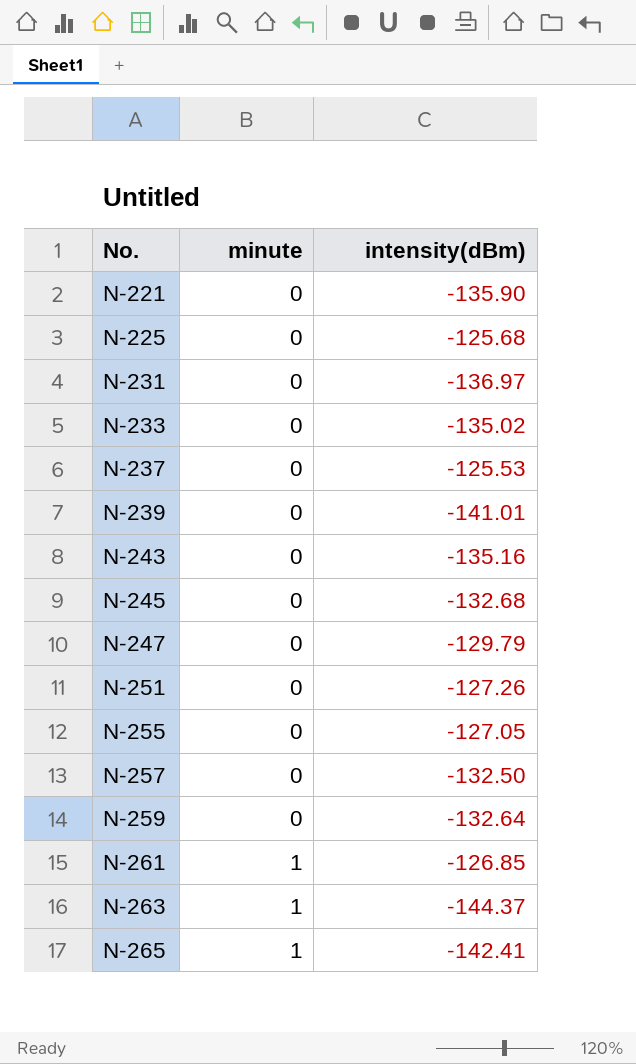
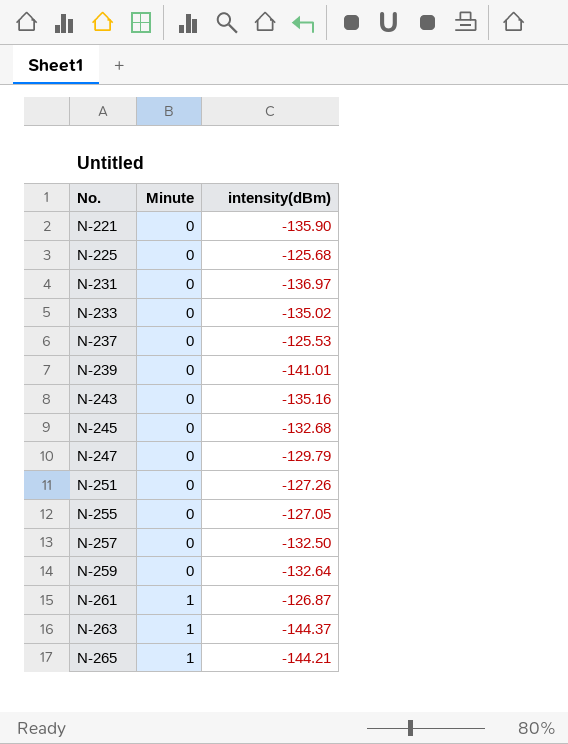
column name: minute -> Minute
N-261 | intensity(dBm): -126.85 -> -126.87
N-265 | intensity(dBm): -142.41 -> -144.21

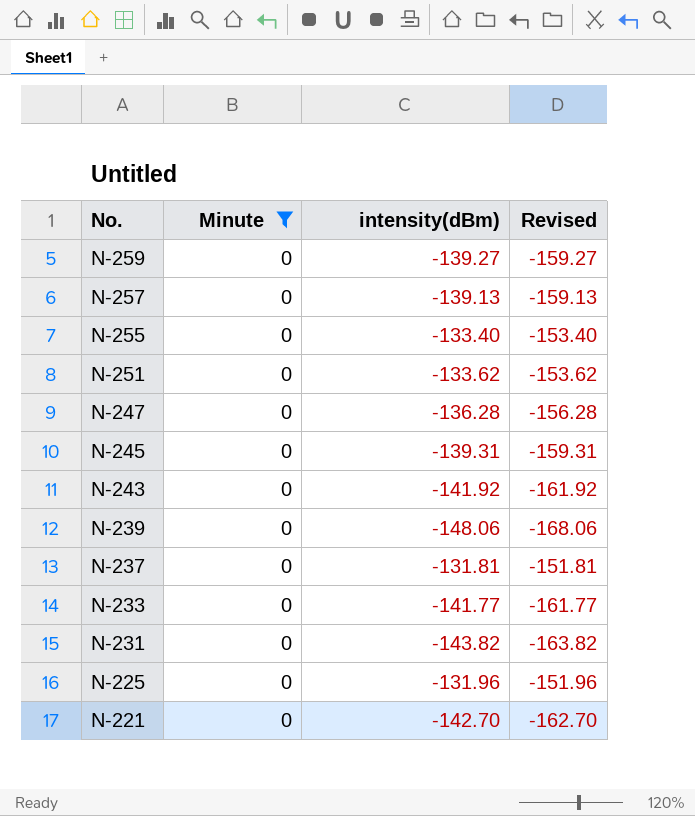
filter: none -> Minute = 0
row order: No. ascending -> No. descending
column Revised | formula: none -> [intensity(dBm)] - 20
N-259 | intensity(dBm): -132.64 -> -139.27
N-257 | intensity(dBm): -132.50 -> -139.13
N-255 | intensity(dBm): -127.05 -> -133.40
N-251 | intensity(dBm): -127.26 -> -133.62
N-247 | intensity(dBm): -129.79 -> -136.28
N-245 | intensity(dBm): -132.68 -> -139.31
N-243 | intensity(dBm): -135.16 -> -141.92
N-239 | intensity(dBm): -141.01 -> -148.06
N-237 | intensity(dBm): -125.53 -> -131.81
N-233 | intensity(dBm): -135.02 -> -141.77
N-231 | intensity(dBm): -136.97 -> -143.82
N-225 | intensity(dBm): -125.68 -> -131.96
N-221 | intensity(dBm): -135.90 -> -142.70

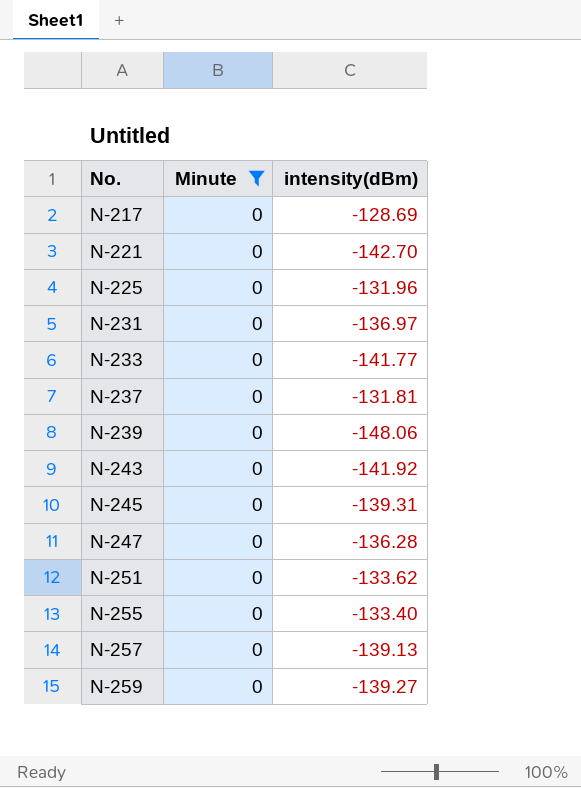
row order: No. descending -> No. ascending
column Revised | formula: [intensity(dBm)] - 20 -> none
row N-217: none -> 0 | -128.69
N-231 | intensity(dBm): -143.82 -> -136.97

